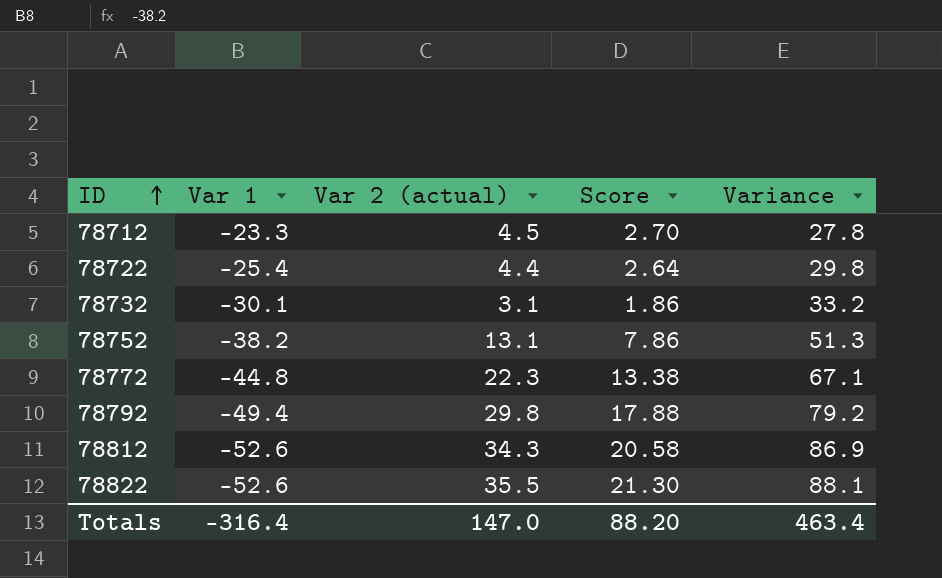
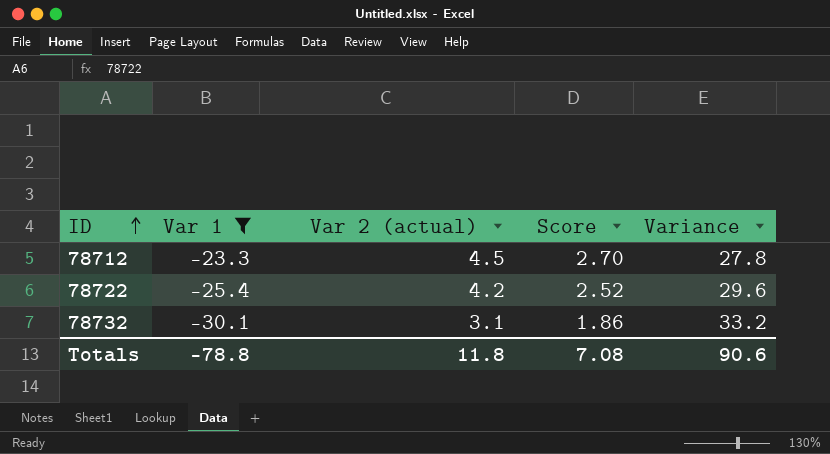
filter: none -> Var 1 >= -30.1
78722 | Var 2 (actual): 4.4 -> 4.2
78722 | Score: 2.64 -> 2.52
78722 | Variance: 29.8 -> 29.6
Totals | Var 1: -316.4 -> -78.8
Totals | Var 2 (actual): 147.0 -> 11.8
Totals | Score: 88.20 -> 7.08
Totals | Variance: 463.4 -> 90.6

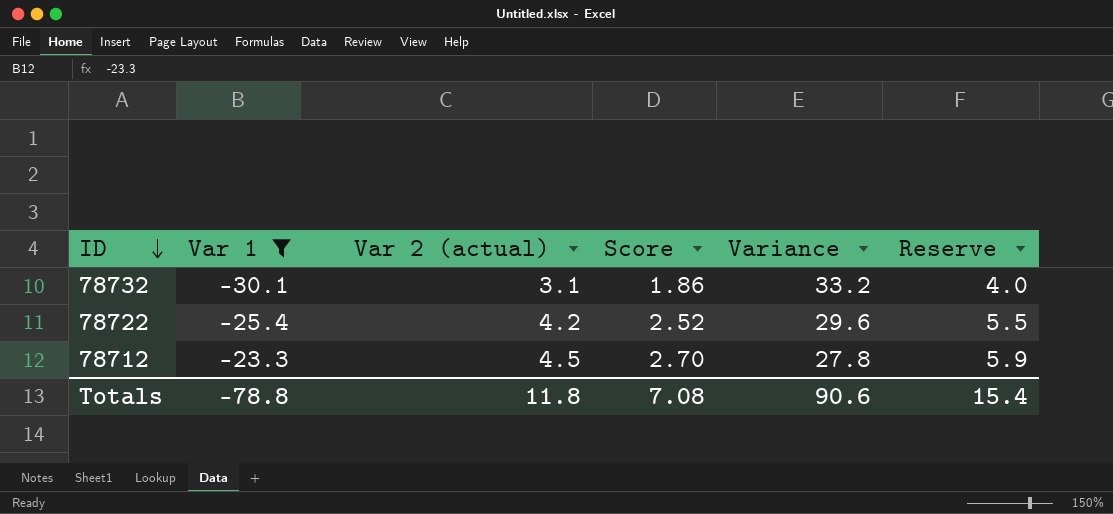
row order: ID ascending -> ID descending
column Reserve | formula: none -> [Var 2 (actual)] * 1.3

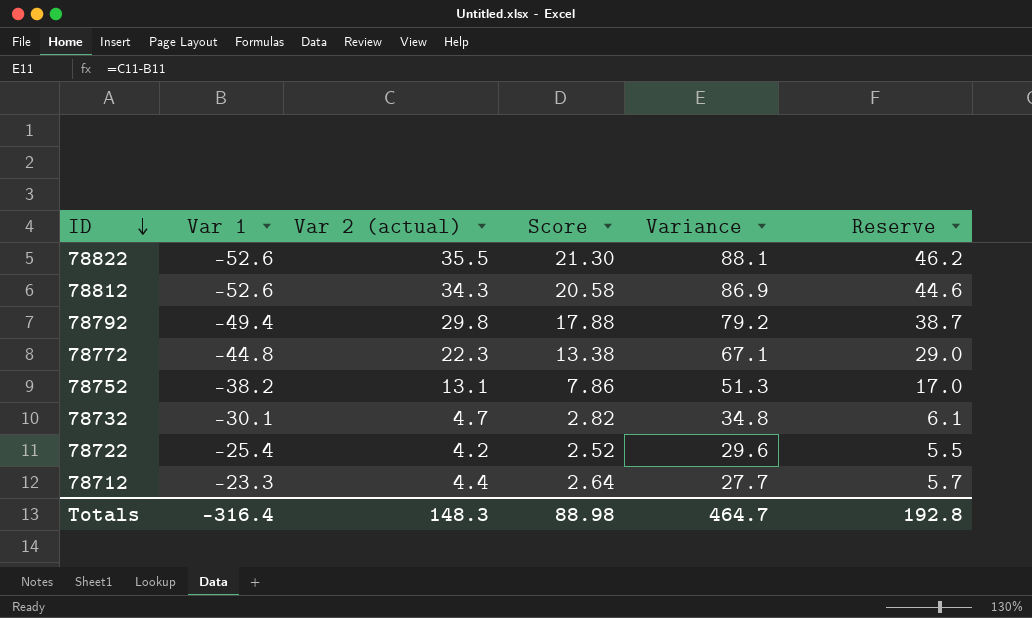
filter: Var 1 >= -30.1 -> none
78732 | Var 2 (actual): 3.1 -> 4.7
78732 | Score: 1.86 -> 2.82
78732 | Variance: 33.2 -> 34.8
78732 | Reserve: 4.0 -> 6.1
78712 | Var 2 (actual): 4.5 -> 4.4
78712 | Score: 2.70 -> 2.64
78712 | Variance: 27.8 -> 27.7
78712 | Reserve: 5.9 -> 5.7
Totals | Var 1: -78.8 -> -316.4
Totals | Var 2 (actual): 11.8 -> 148.3
Totals | Score: 7.08 -> 88.98
Totals | Variance: 90.6 -> 464.7
Totals | Reserve: 15.4 -> 192.8

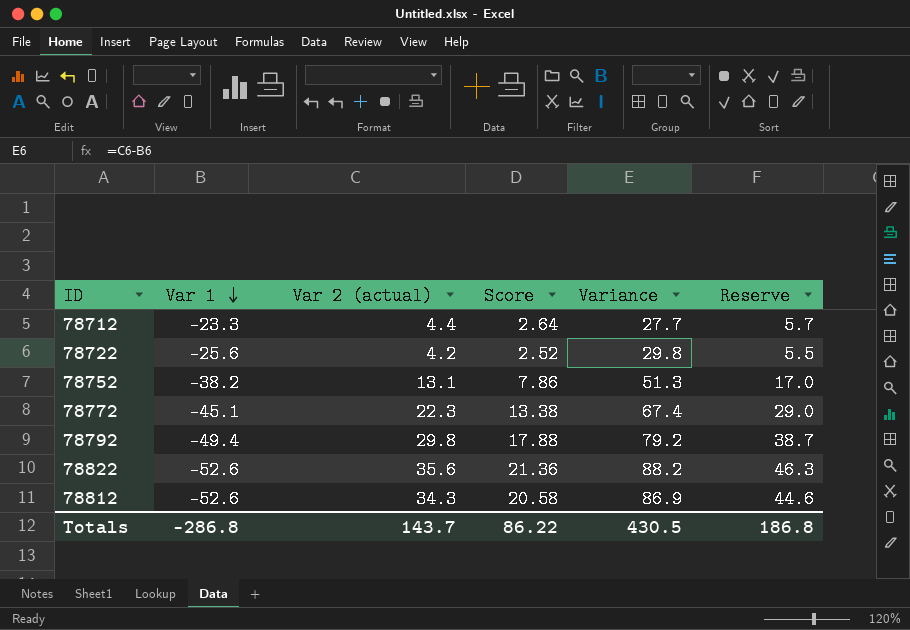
row order: ID descending -> Var 1 descending
row 78732: -30.1 | 4.7 | 2.82 | 34.8 | 6.1 -> none
78722 | Var 1: -25.4 -> -25.6
78722 | Variance: 29.6 -> 29.8
78772 | Var 1: -44.8 -> -45.1
78772 | Variance: 67.1 -> 67.4
78822 | Var 2 (actual): 35.5 -> 35.6
78822 | Score: 21.30 -> 21.36
78822 | Variance: 88.1 -> 88.2
78822 | Reserve: 46.2 -> 46.3
Totals | Var 1: -316.4 -> -286.8
Totals | Var 2 (actual): 148.3 -> 143.7
Totals | Score: 88.98 -> 86.22
Totals | Variance: 464.7 -> 430.5
Totals | Reserve: 192.8 -> 186.8

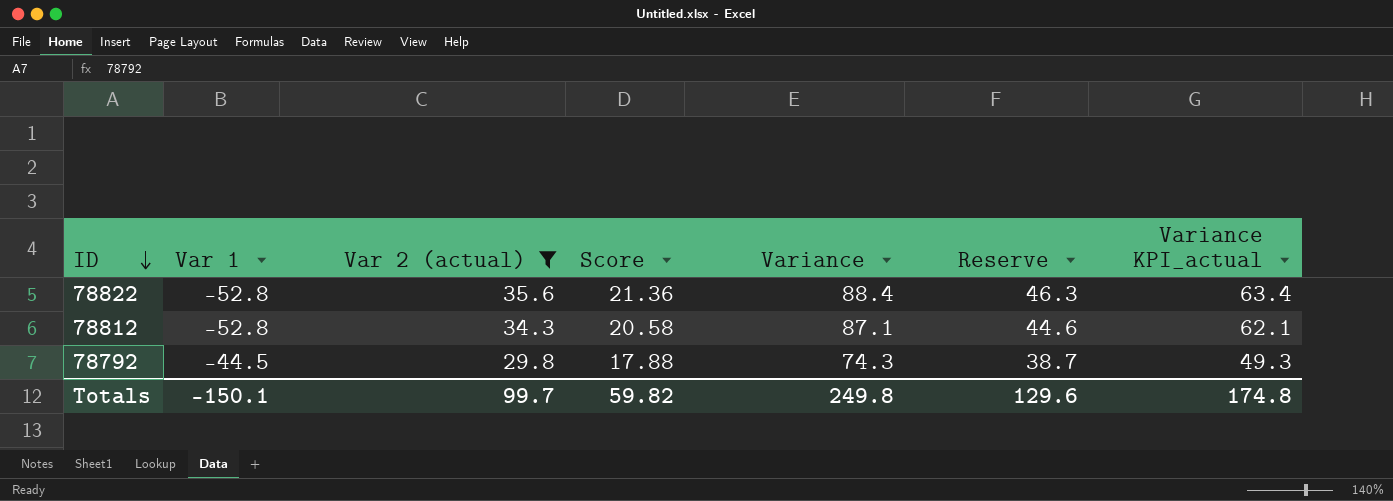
filter: none -> Var 2 (actual) >= 29.8
row order: Var 1 descending -> ID descending
column Variance KPI_actual | formula: none -> [Variance] - 25
78822 | Var 1: -52.6 -> -52.8
78822 | Variance: 88.2 -> 88.4
78812 | Var 1: -52.6 -> -52.8
78812 | Variance: 86.9 -> 87.1
78792 | Var 1: -49.4 -> -44.5
78792 | Variance: 79.2 -> 74.3
Totals | Var 1: -286.8 -> -150.1
Totals | Var 2 (actual): 143.7 -> 99.7
Totals | Score: 86.22 -> 59.82
Totals | Variance: 430.5 -> 249.8
Totals | Reserve: 186.8 -> 129.6

